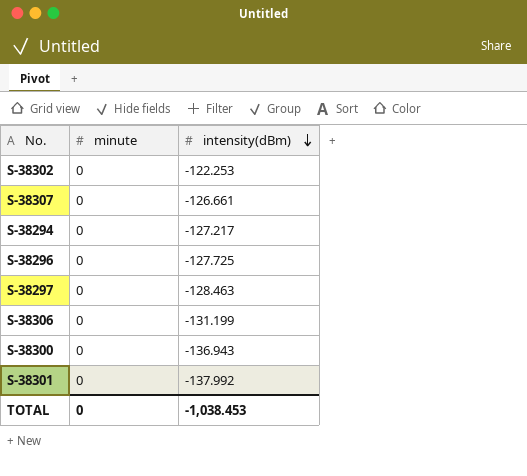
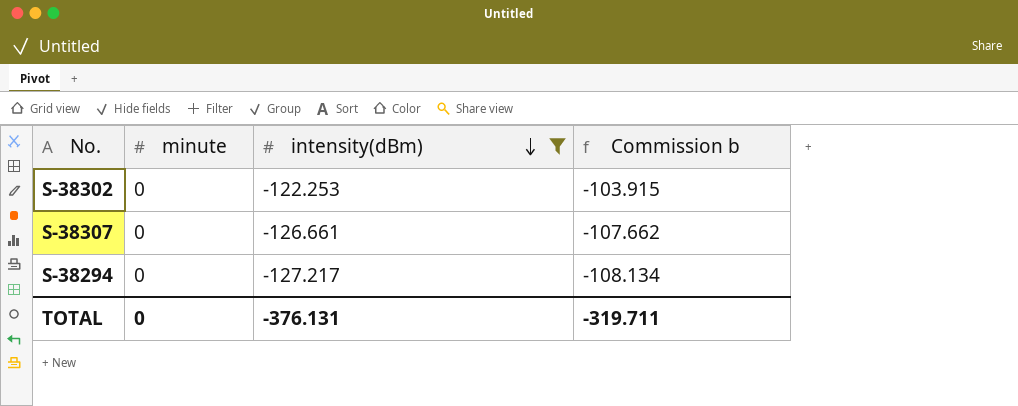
filter: none -> intensity(dBm) >= -127.217
column Commission b | formula: none -> [intensity(dBm)] * 0.85
TOTAL | intensity(dBm): -1,038.453 -> -376.131

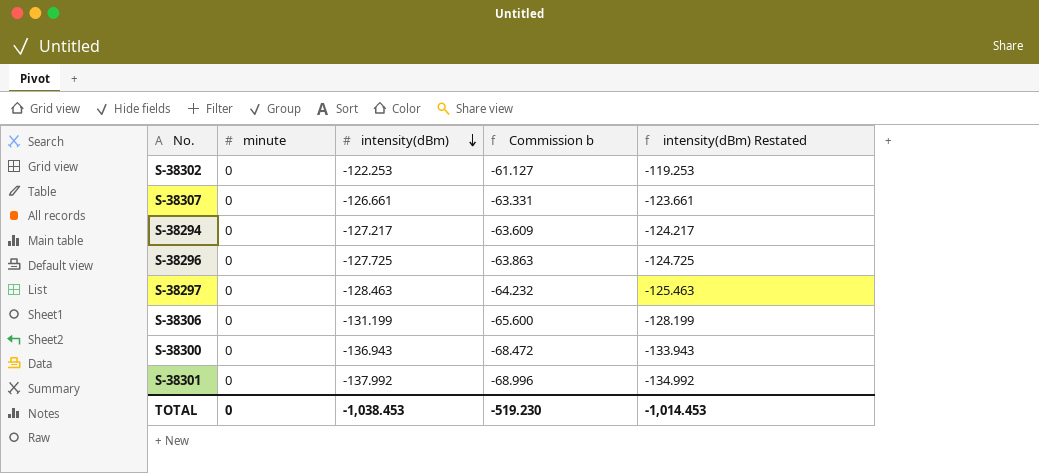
filter: intensity(dBm) >= -127.217 -> none
column Commission b | formula: [intensity(dBm)] * 0.85 -> [intensity(dBm)] * 0.5
column intensity(dBm) Restated | formula: none -> [intensity(dBm)] + 3
TOTAL | intensity(dBm): -376.131 -> -1,038.453
TOTAL | Commission b: -319.711 -> -519.230

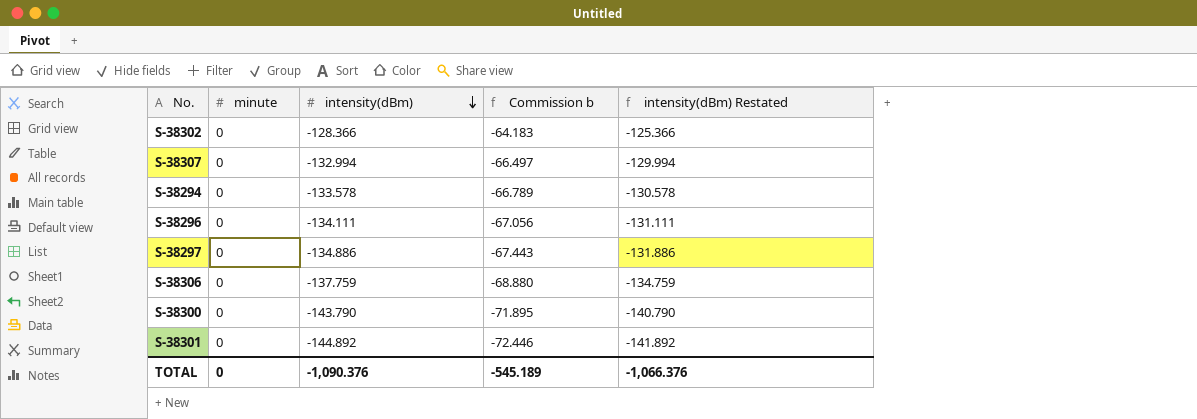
S-38302 | intensity(dBm): -122.253 -> -128.366
S-38302 | Commission b: -61.127 -> -64.183
S-38302 | intensity(dBm) Restated: -119.253 -> -125.366
S-38307 | intensity(dBm): -126.661 -> -132.994
S-38307 | Commission b: -63.331 -> -66.497
S-38307 | intensity(dBm) Restated: -123.661 -> -129.994
S-38294 | intensity(dBm): -127.217 -> -133.578
S-38294 | Commission b: -63.609 -> -66.789
S-38294 | intensity(dBm) Restated: -124.217 -> -130.578
S-38296 | intensity(dBm): -127.725 -> -134.111
S-38296 | Commission b: -63.863 -> -67.056
S-38296 | intensity(dBm) Restated: -124.725 -> -131.111
S-38297 | intensity(dBm): -128.463 -> -134.886
S-38297 | Commission b: -64.232 -> -67.443
S-38297 | intensity(dBm) Restated: -125.463 -> -131.886
S-38306 | intensity(dBm): -131.199 -> -137.759
S-38306 | Commission b: -65.600 -> -68.880
S-38306 | intensity(dBm) Restated: -128.199 -> -134.759
S-38300 | intensity(dBm): -136.943 -> -143.790
S-38300 | Commission b: -68.472 -> -71.895
S-38300 | intensity(dBm) Restated: -133.943 -> -140.790
S-38301 | intensity(dBm): -137.992 -> -144.892
S-38301 | Commission b: -68.996 -> -72.446
S-38301 | intensity(dBm) Restated: -134.992 -> -141.892
TOTAL | intensity(dBm): -1,038.453 -> -1,090.376
TOTAL | Commission b: -519.230 -> -545.189
TOTAL | intensity(dBm) Restated: -1,014.453 -> -1,066.376

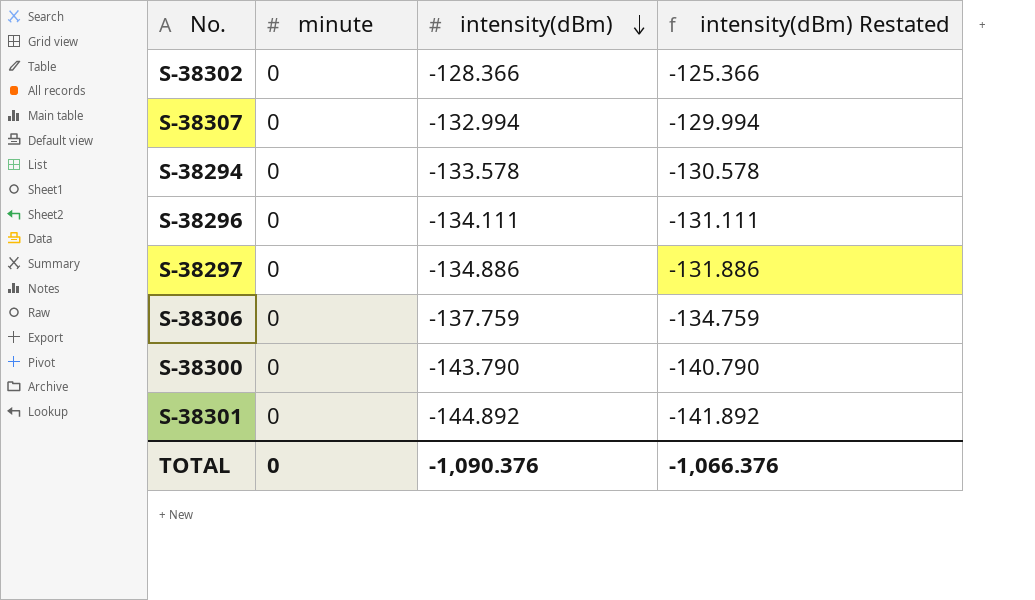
column Commission b | formula: [intensity(dBm)] * 0.5 -> none

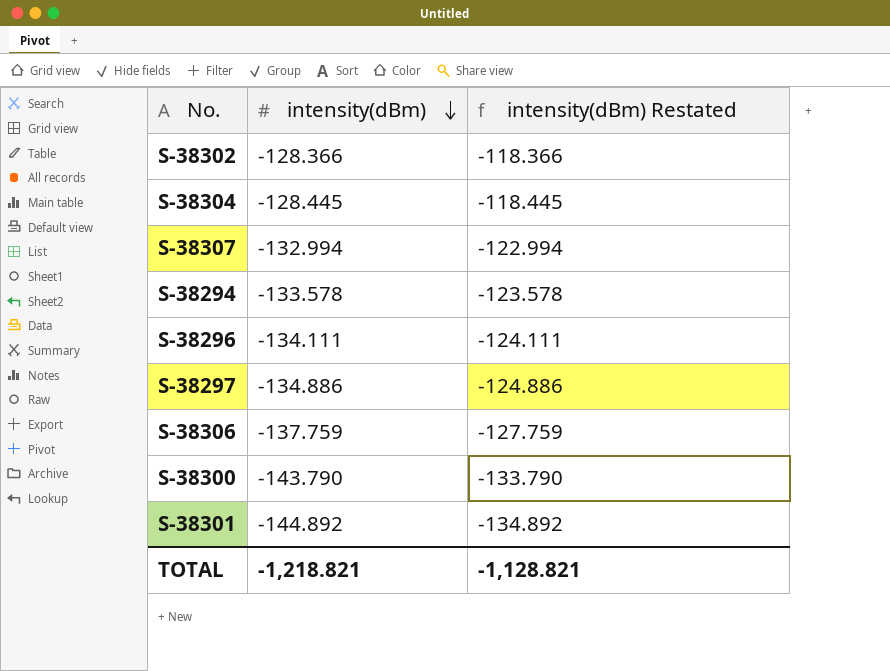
column minute | position: 2 -> none
column intensity(dBm) Restated | formula: [intensity(dBm)] + 3 -> [intensity(dBm)] + 10
row S-38304: none -> -128.445 | -118.445
TOTAL | intensity(dBm): -1,090.376 -> -1,218.821
TOTAL | intensity(dBm) Restated: -1,066.376 -> -1,128.821

